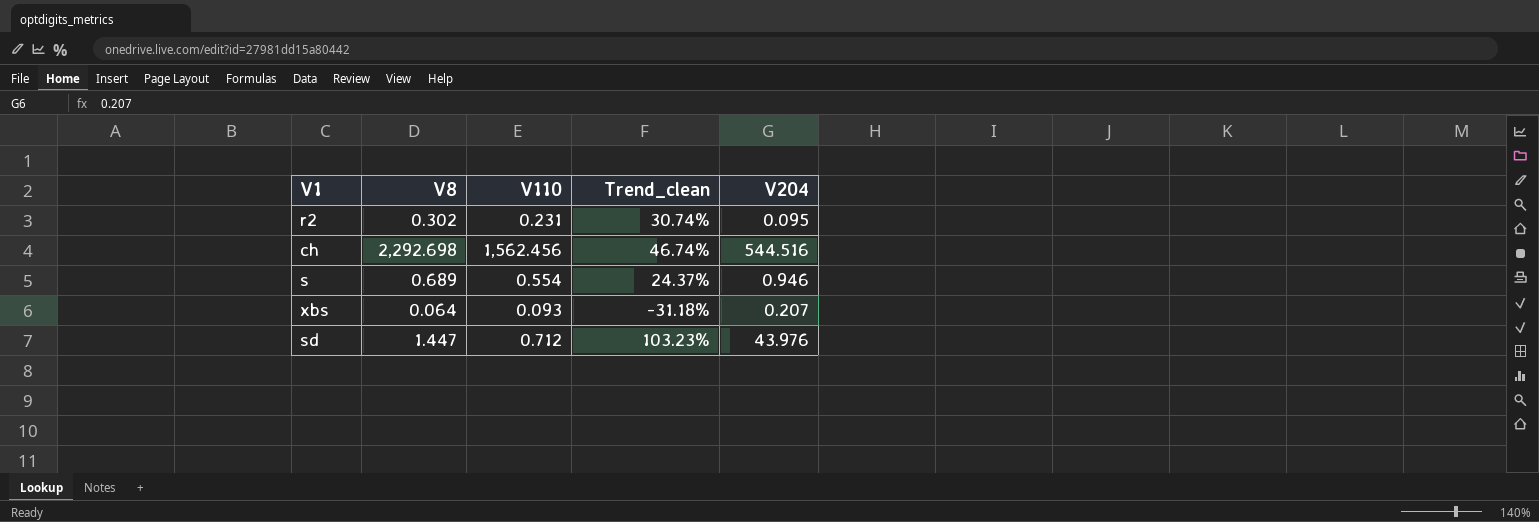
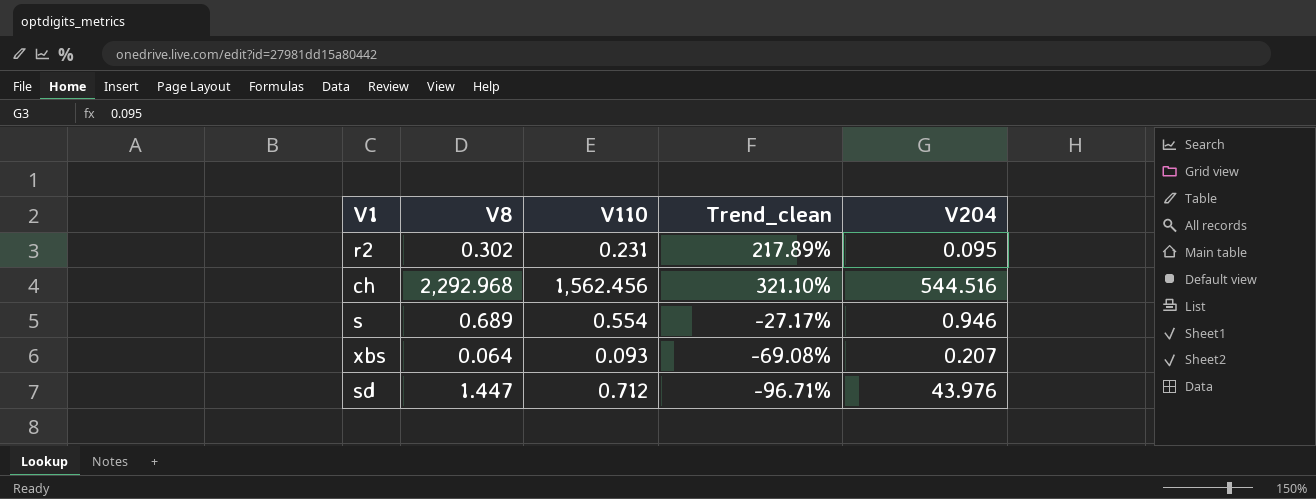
column Trend_clean | formula: ([V8] - [V110]) / [V110] -> ([V8] - [V204]) / [V204]
ch | V8: 2,292.698 -> 2,292.968

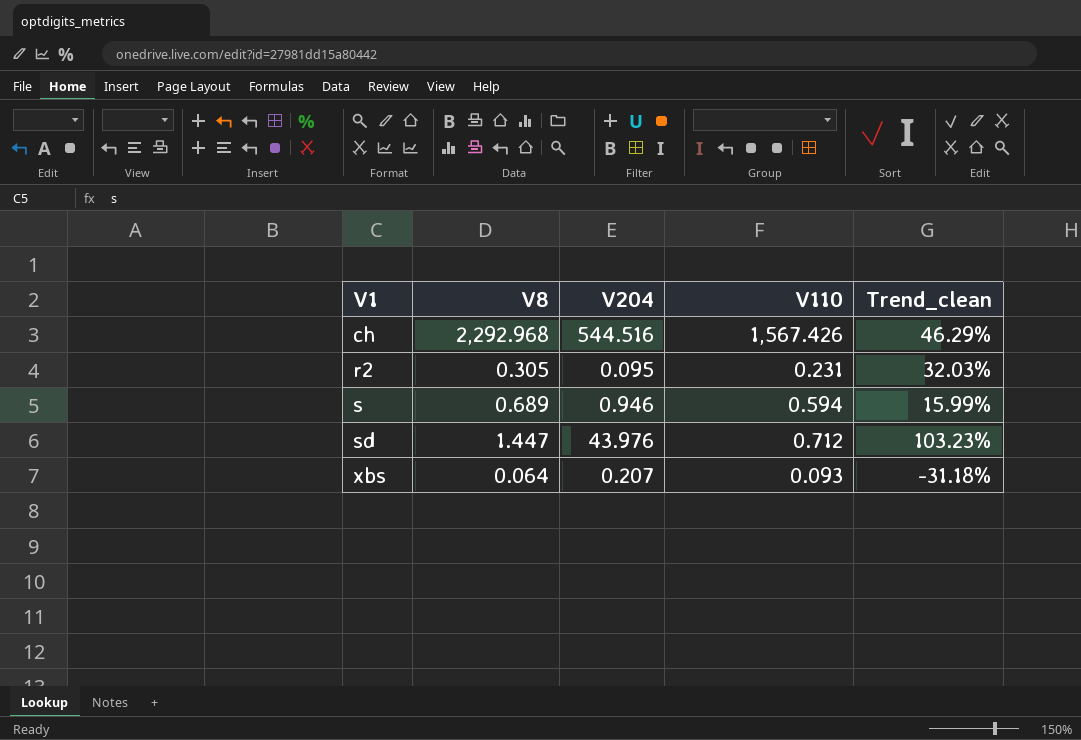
row order: none -> V1 ascending
column V204 | position: 5 -> 3
column Trend_clean | formula: ([V8] - [V204]) / [V204] -> ([V8] - [V110]) / [V110]
ch | V110: 1,562.456 -> 1,567.426
r2 | V8: 0.302 -> 0.305
s | V110: 0.554 -> 0.594

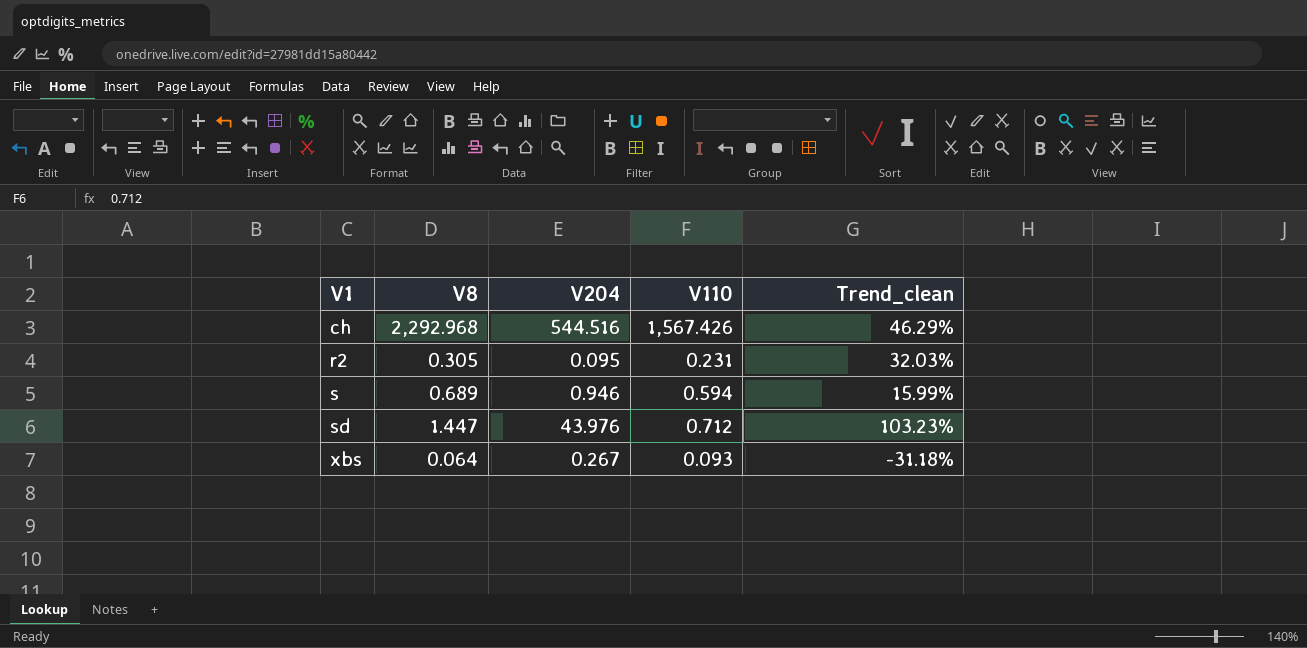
xbs | V204: 0.207 -> 0.267

